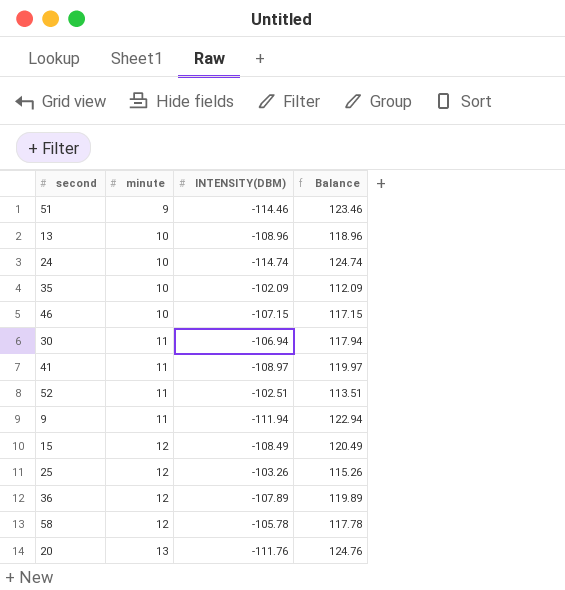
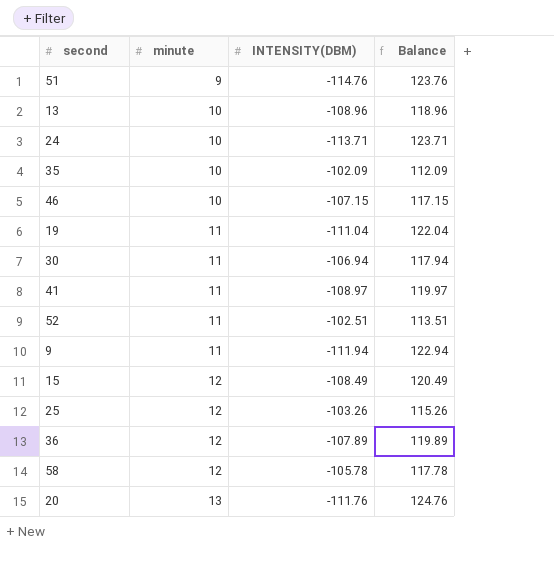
51 | INTENSITY(DBM): -114.46 -> -114.76
51 | Balance: 123.46 -> 123.76
24 | INTENSITY(DBM): -114.74 -> -113.71
24 | Balance: 124.74 -> 123.71
row 19: none -> 11 | -111.04 | 122.04

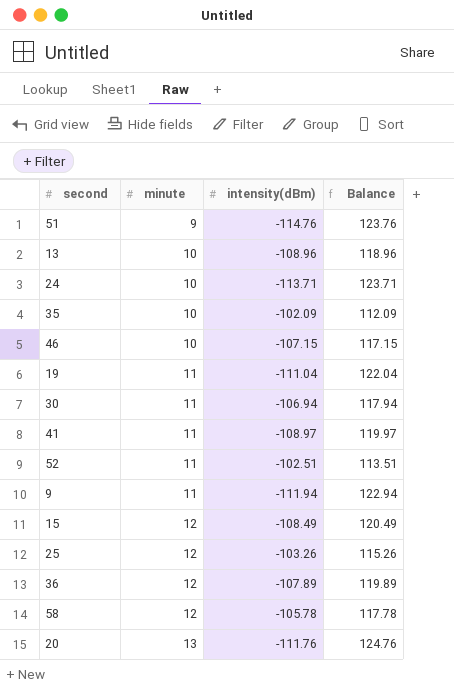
column name: INTENSITY(DBM) -> intensity(dBm)

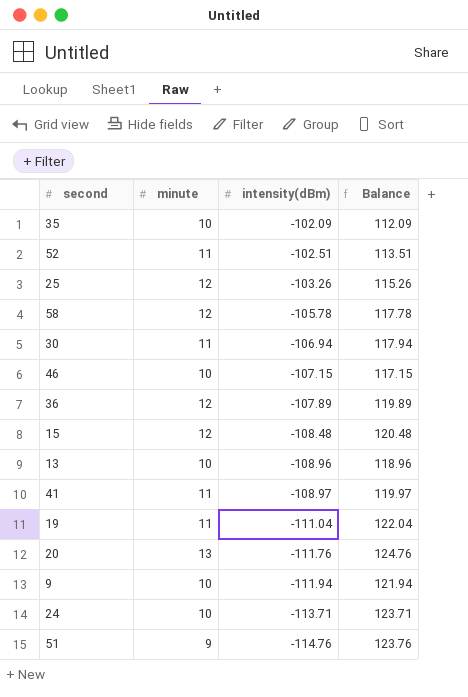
row order: minute ascending -> intensity(dBm) descending
15 | intensity(dBm): -108.49 -> -108.48
15 | Balance: 120.49 -> 120.48
9 | minute: 11 -> 10
9 | Balance: 122.94 -> 121.94

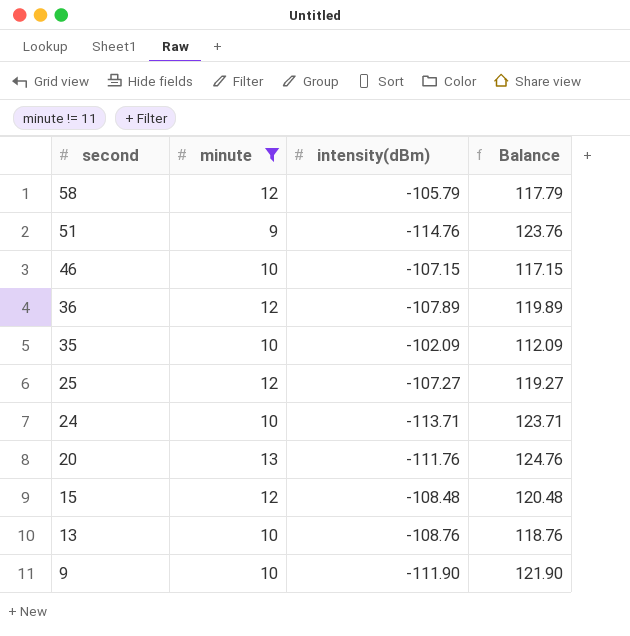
filter: none -> minute != 11
row order: intensity(dBm) descending -> second descending
58 | intensity(dBm): -105.78 -> -105.79
58 | Balance: 117.78 -> 117.79
25 | intensity(dBm): -103.26 -> -107.27
25 | Balance: 115.26 -> 119.27
13 | intensity(dBm): -108.96 -> -108.76
13 | Balance: 118.96 -> 118.76
9 | intensity(dBm): -111.94 -> -111.90
9 | Balance: 121.94 -> 121.90

